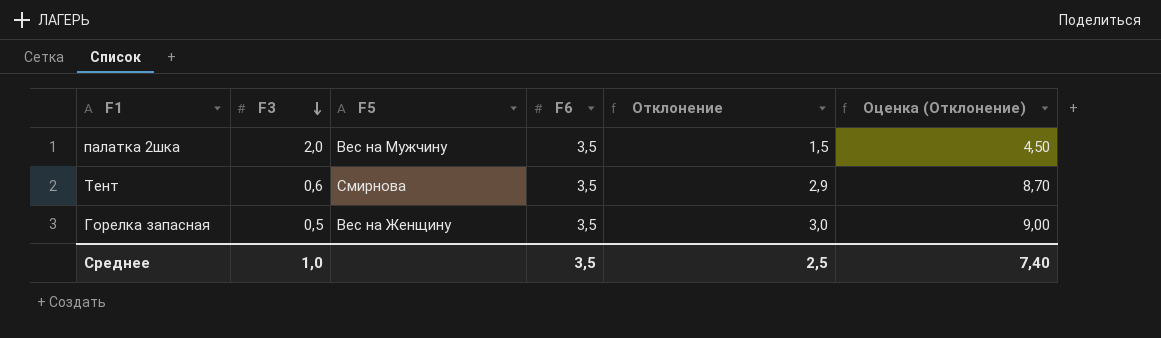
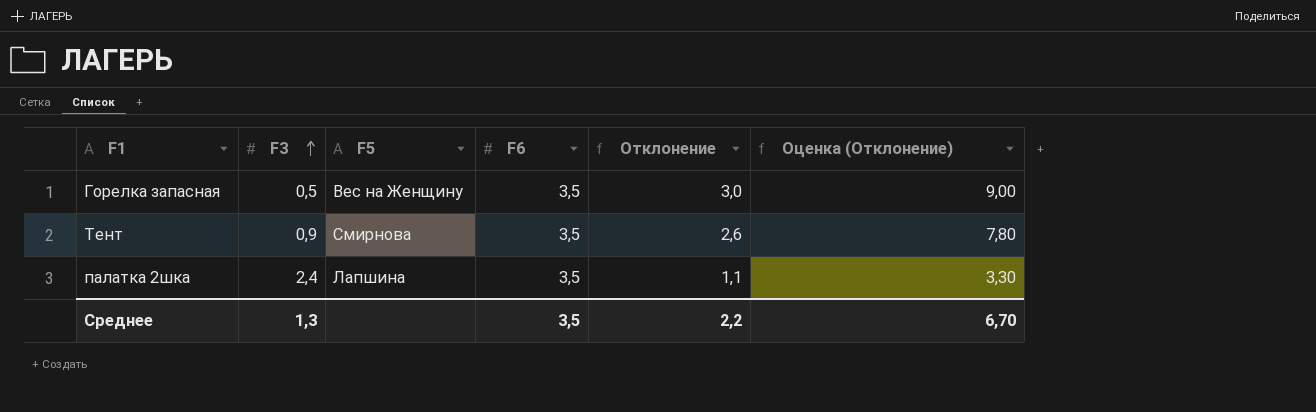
row order: F3 descending -> F3 ascending
Тент | F3: 0,6 -> 0,9
Тент | Отклонение: 2,9 -> 2,6
Тент | Оценка (Отклонение): 8,70 -> 7,80
палатка 2шка | F3: 2,0 -> 2,4
палатка 2шка | F5: Вес на Мужчину -> Лапшина
палатка 2шка | Отклонение: 1,5 -> 1,1
палатка 2шка | Оценка (Отклонение): 4,50 -> 3,30
Среднее | F3: 1,0 -> 1,3
Среднее | Отклонение: 2,5 -> 2,2
Среднее | Оценка (Отклонение): 7,40 -> 6,70

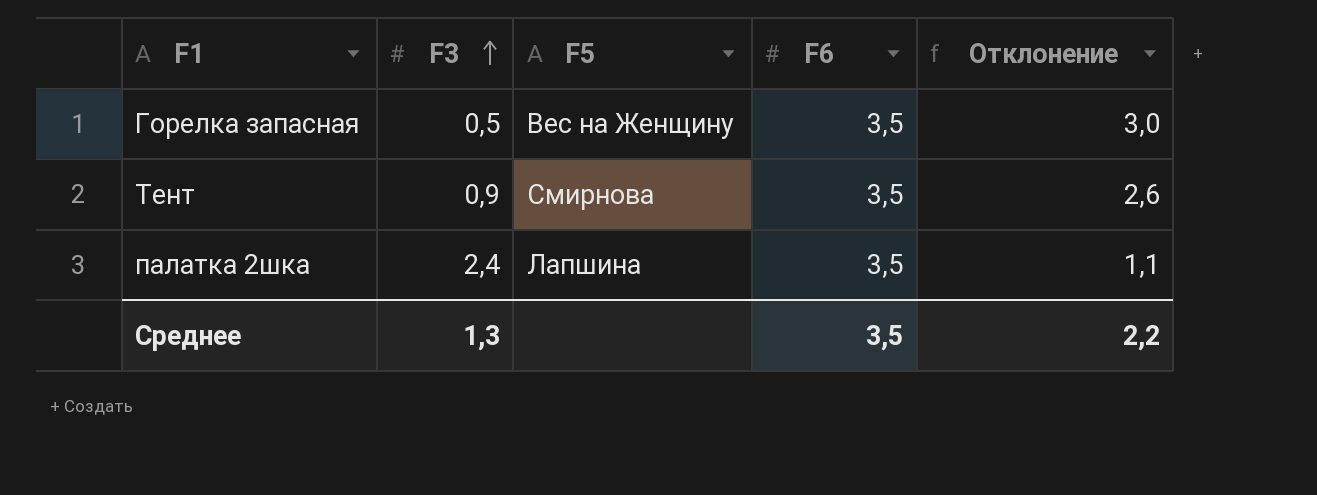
column Оценка (Отклонение) | formula: [Отклонение] * 3 -> none

